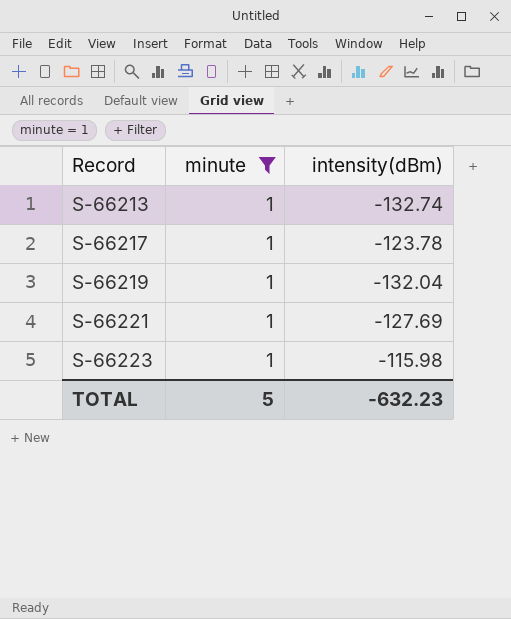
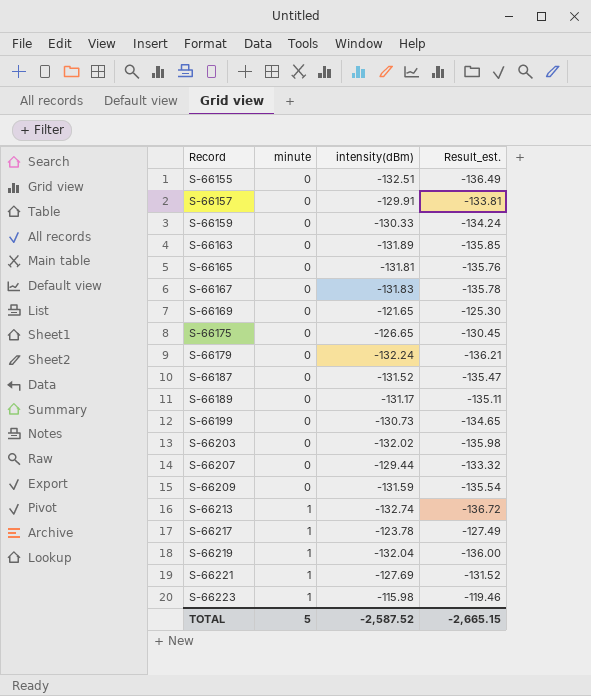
filter: minute = 1 -> none
column Result_est. | formula: none -> [intensity(dBm)] * 1.03
TOTAL | intensity(dBm): -632.23 -> -2,587.52

